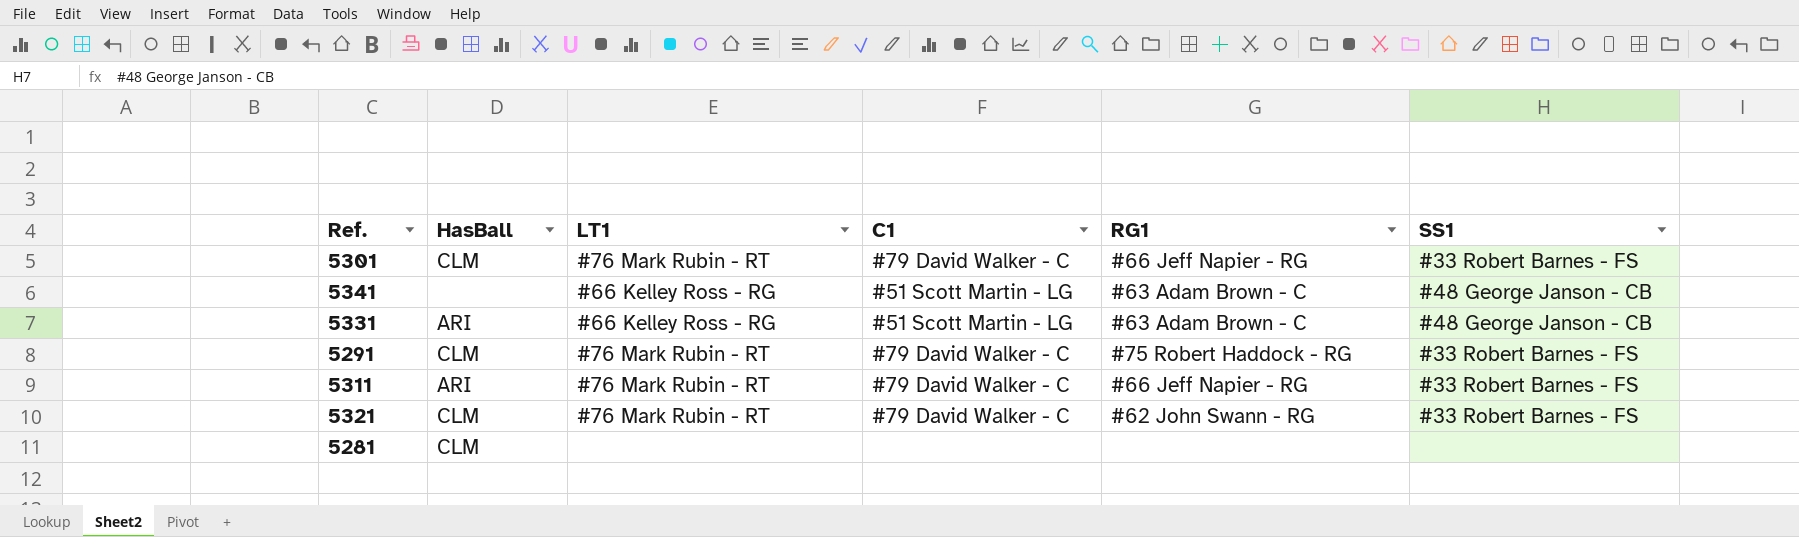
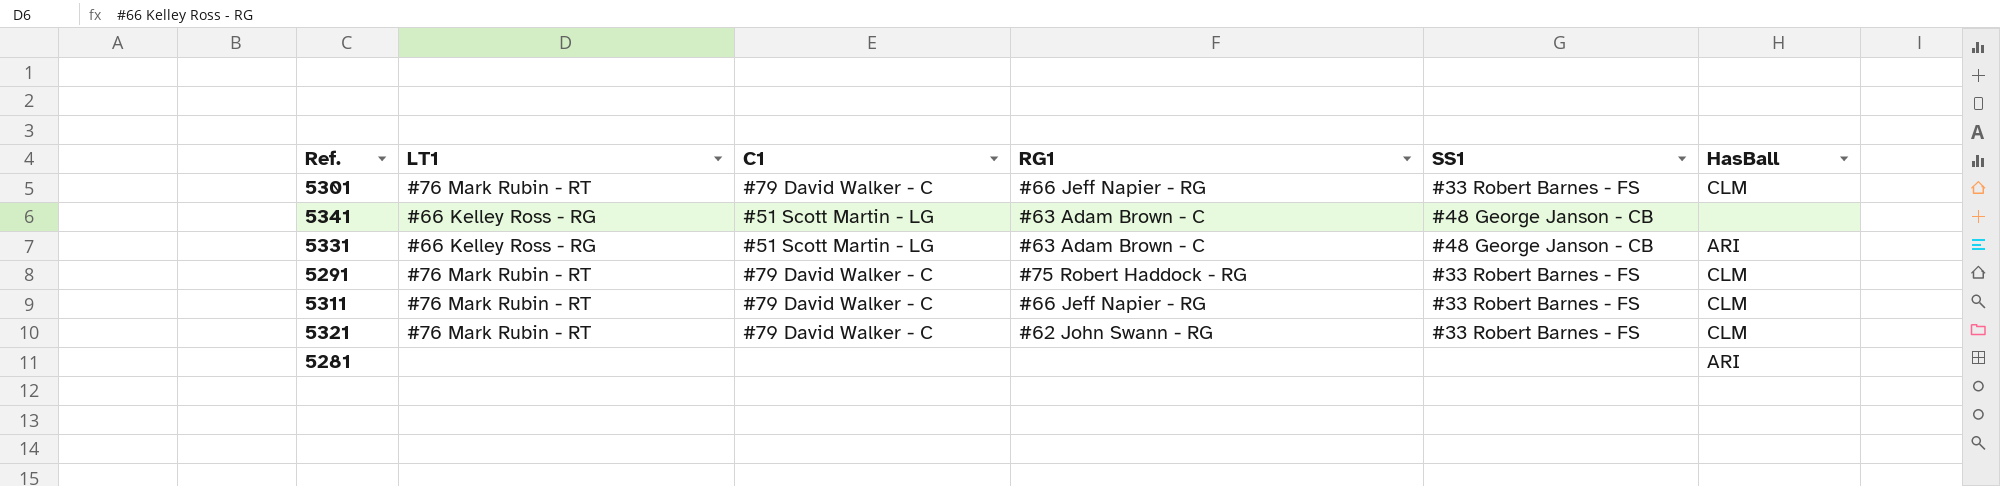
column HasBall | position: 2 -> 6
5311 | HasBall: ARI -> CLM
5281 | HasBall: CLM -> ARI

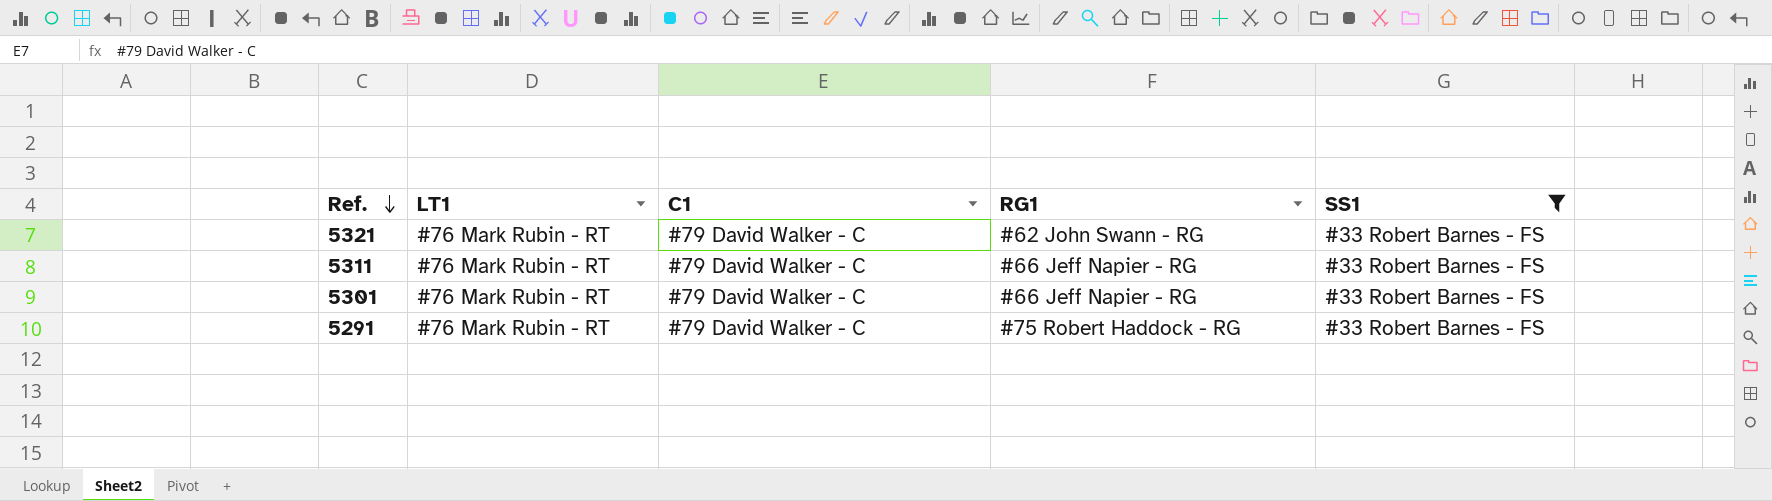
filter: none -> SS1 = #33 Robert Barnes - FS
row order: none -> Ref. descending
column HasBall | position: 6 -> none

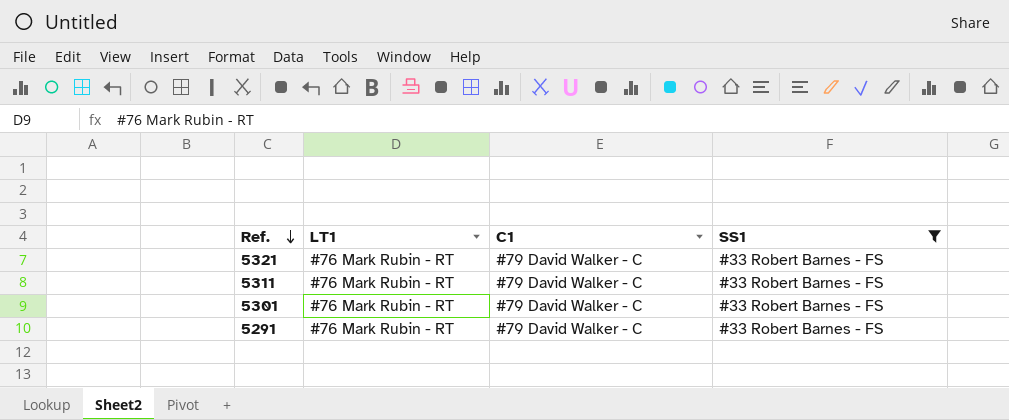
column RG1 | position: 4 -> none

